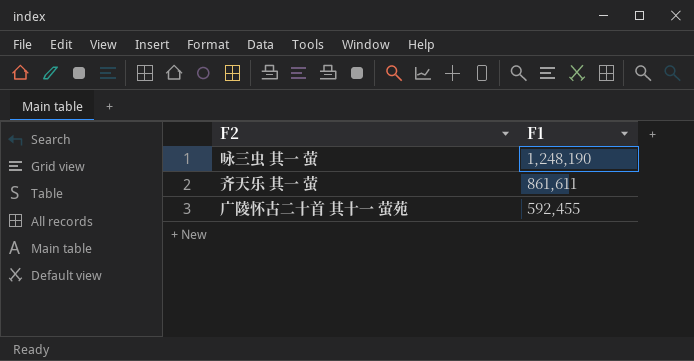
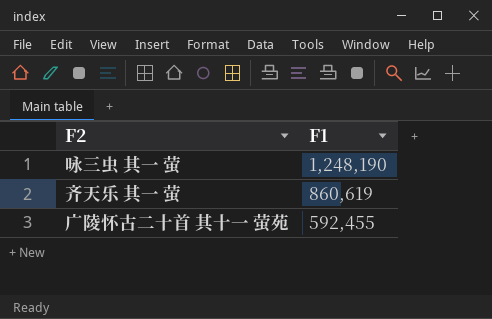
齐天乐 其一 萤 | F1: 861,611 -> 860,619

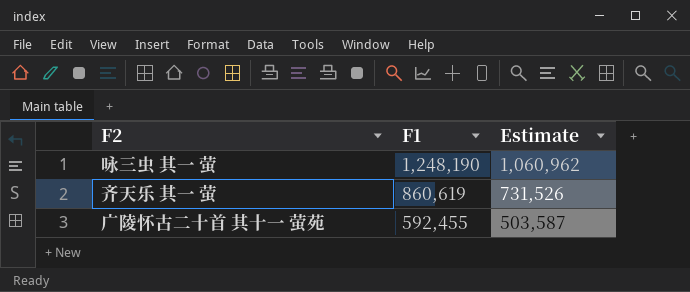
column Estimate | formula: none -> [F1] * 0.85

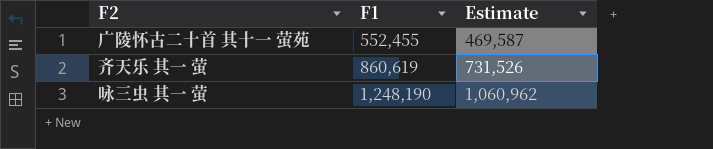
row order: F1 descending -> F1 ascending
广陵怀古二十首 其十一 萤苑 | F1: 592,455 -> 552,455
广陵怀古二十首 其十一 萤苑 | Estimate: 503,587 -> 469,587

